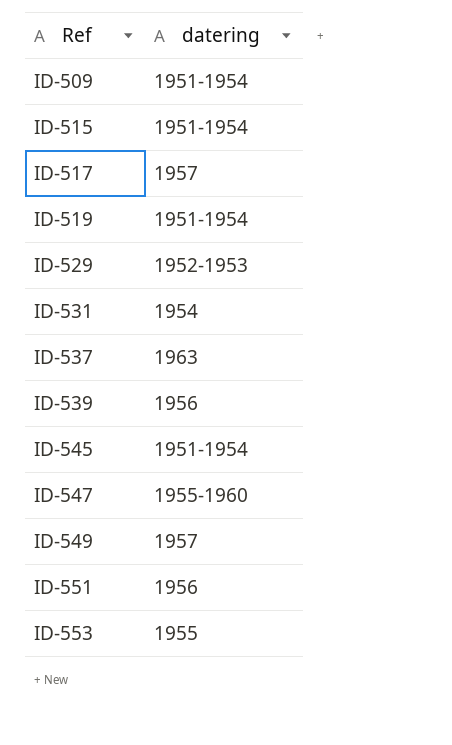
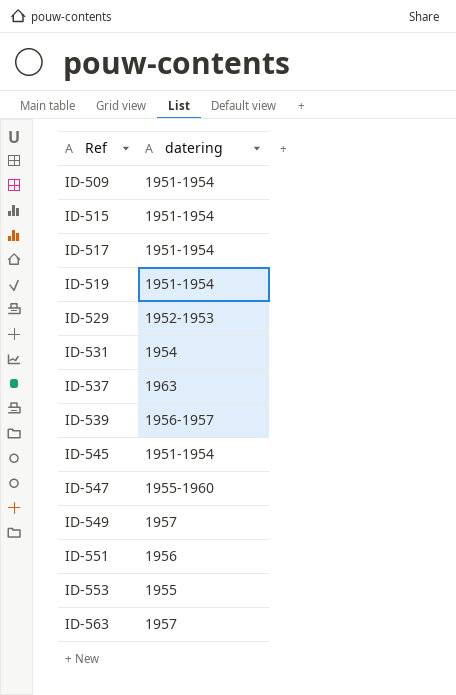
ID-517 | datering: 1957 -> 1951-1954
ID-539 | datering: 1956 -> 1956-1957
row ID-563: none -> 1957

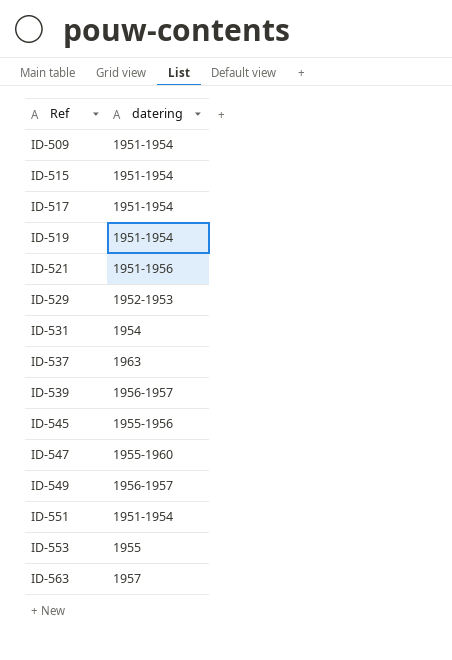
row ID-521: none -> 1951-1956
ID-545 | datering: 1951-1954 -> 1955-1956
ID-549 | datering: 1957 -> 1956-1957
ID-551 | datering: 1956 -> 1951-1954

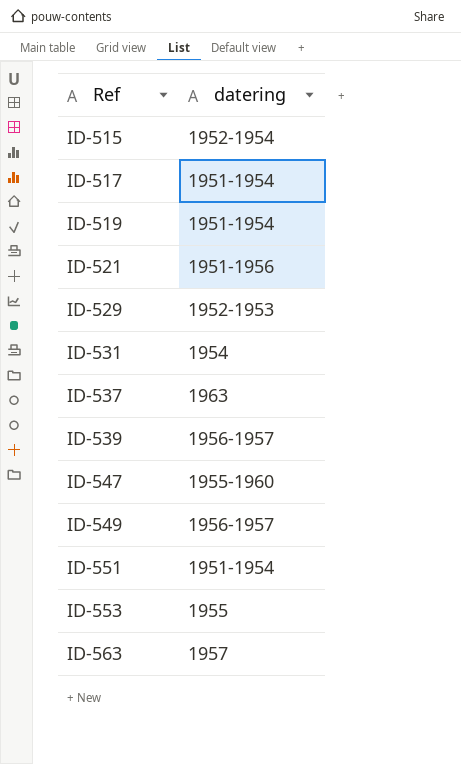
row ID-509: 1951-1954 -> none
row ID-545: 1955-1956 -> none
ID-515 | datering: 1951-1954 -> 1952-1954

